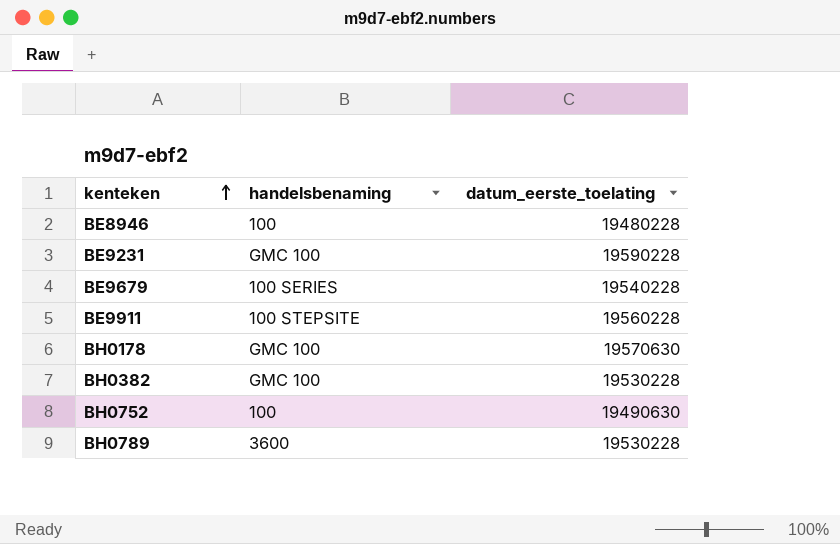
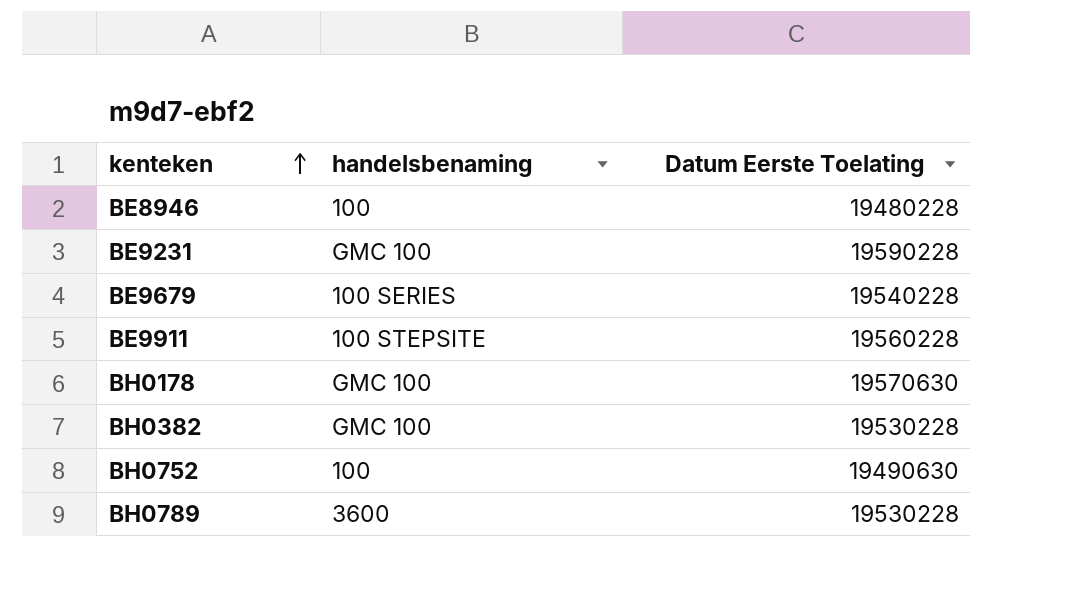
column name: datum_eerste_toelating -> Datum Eerste Toelating

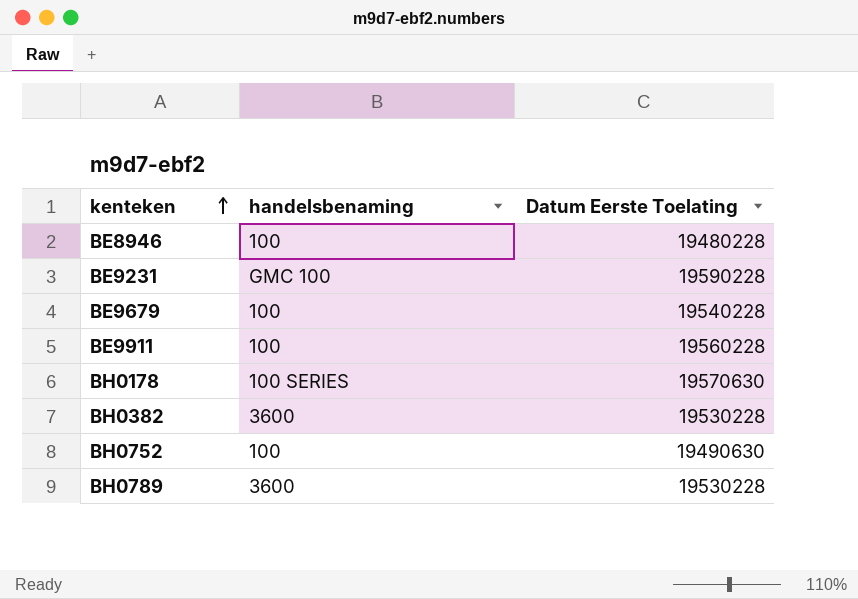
BE9679 | handelsbenaming: 100 SERIES -> 100
BE9911 | handelsbenaming: 100 STEPSITE -> 100
BH0178 | handelsbenaming: GMC 100 -> 100 SERIES
BH0382 | handelsbenaming: GMC 100 -> 3600

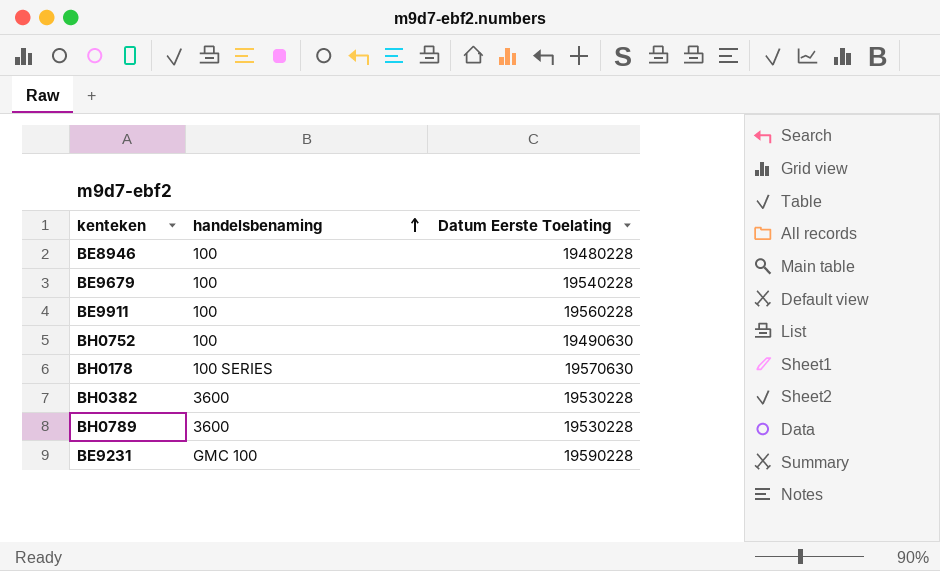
row order: kenteken ascending -> handelsbenaming ascending

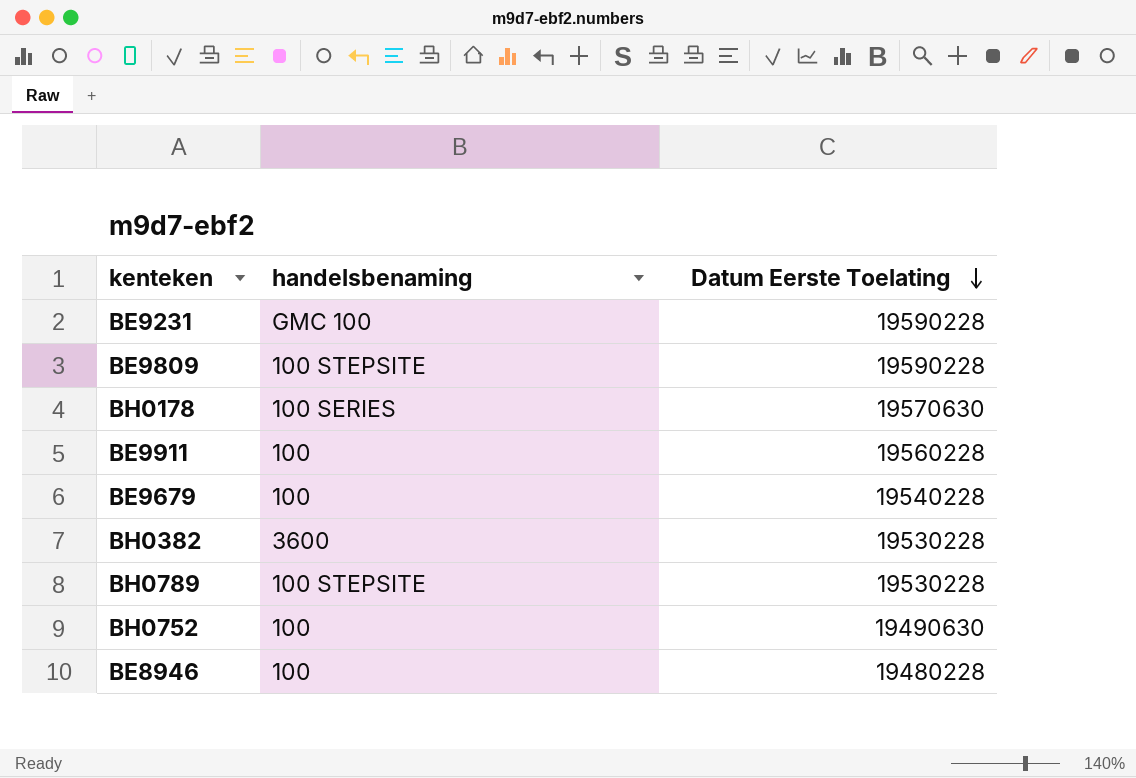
row order: handelsbenaming ascending -> Datum Eerste Toelating descending
row BE9809: none -> 100 STEPSITE | 19590228
BH0789 | handelsbenaming: 3600 -> 100 STEPSITE

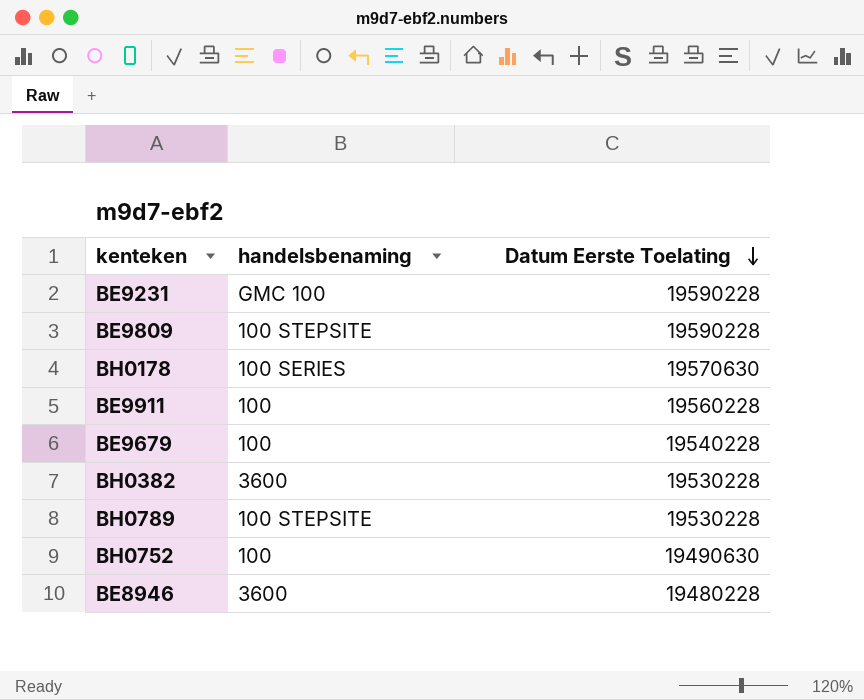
BE8946 | handelsbenaming: 100 -> 3600

